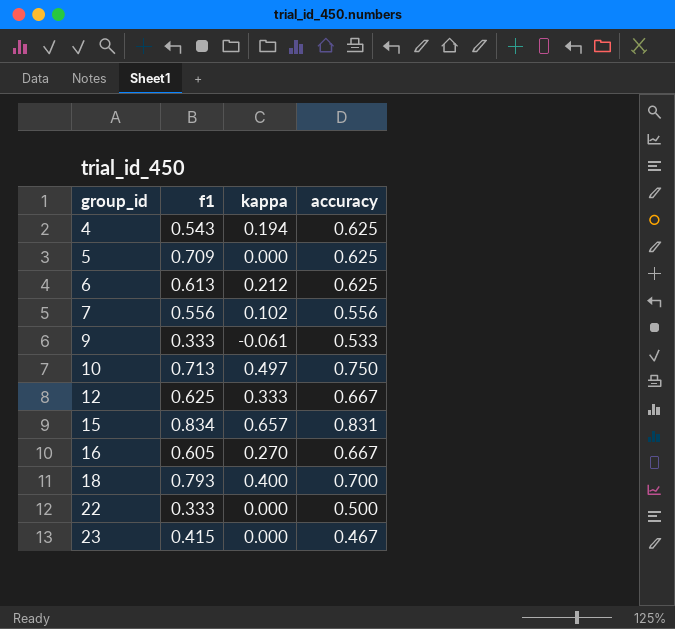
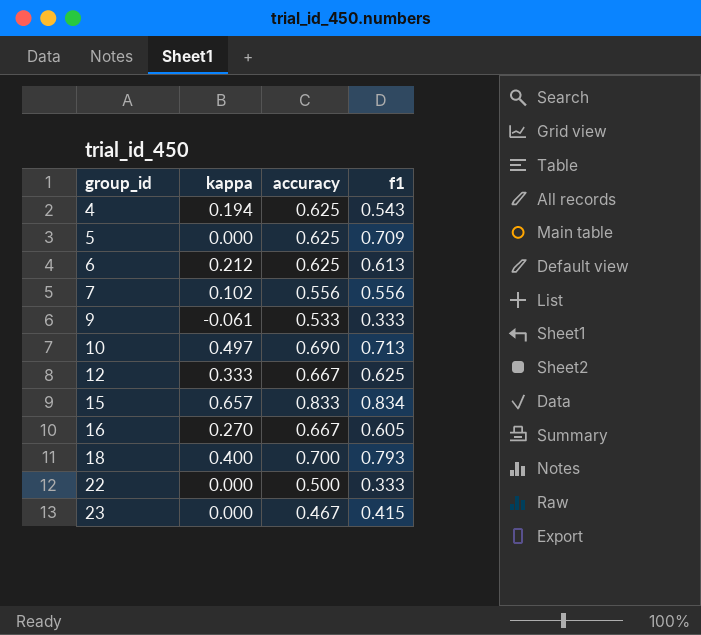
column f1 | position: 2 -> 4
10 | accuracy: 0.750 -> 0.690
15 | accuracy: 0.831 -> 0.833

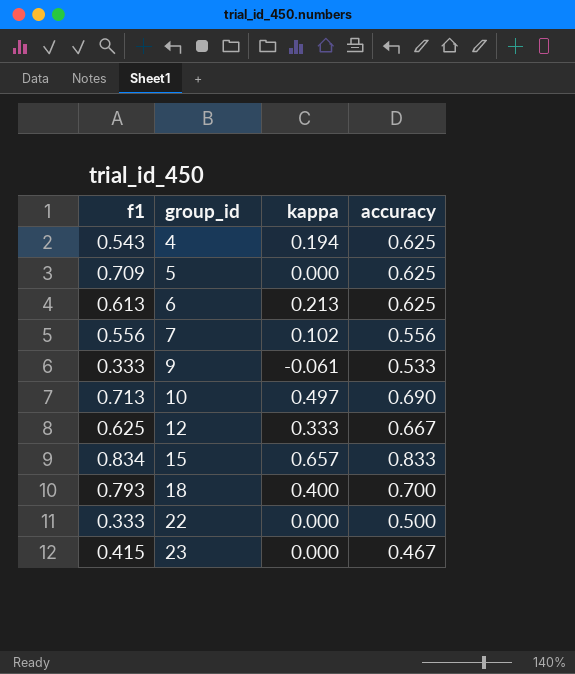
column f1 | position: 4 -> 1
row 16: 0.270 | 0.667 | 0.605 -> none
6 | kappa: 0.212 -> 0.213

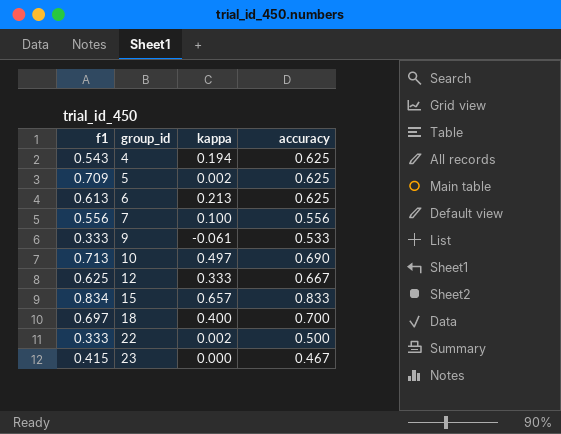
5 | kappa: 0.000 -> 0.002
7 | kappa: 0.102 -> 0.100
18 | f1: 0.793 -> 0.697
22 | kappa: 0.000 -> 0.002

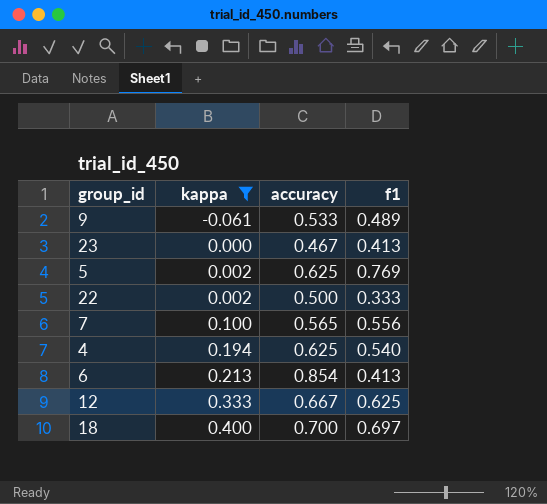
filter: none -> kappa <= 0.400
row order: group_id ascending -> kappa ascending
column f1 | position: 1 -> 4
9 | f1: 0.333 -> 0.489
23 | f1: 0.415 -> 0.413
5 | f1: 0.709 -> 0.769
7 | accuracy: 0.556 -> 0.565
4 | f1: 0.543 -> 0.540
6 | accuracy: 0.625 -> 0.854
6 | f1: 0.613 -> 0.413

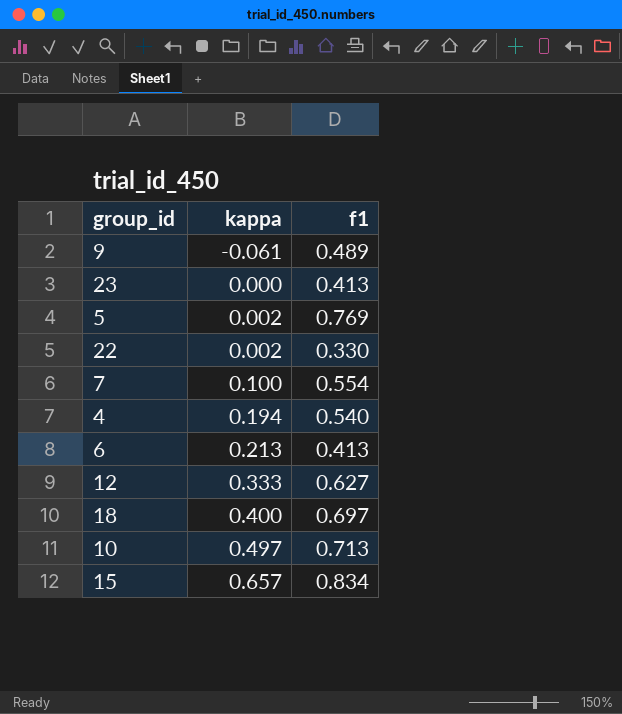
filter: kappa <= 0.400 -> none
column accuracy | position: 3 -> none
22 | f1: 0.333 -> 0.330
7 | f1: 0.556 -> 0.554
12 | f1: 0.625 -> 0.627

